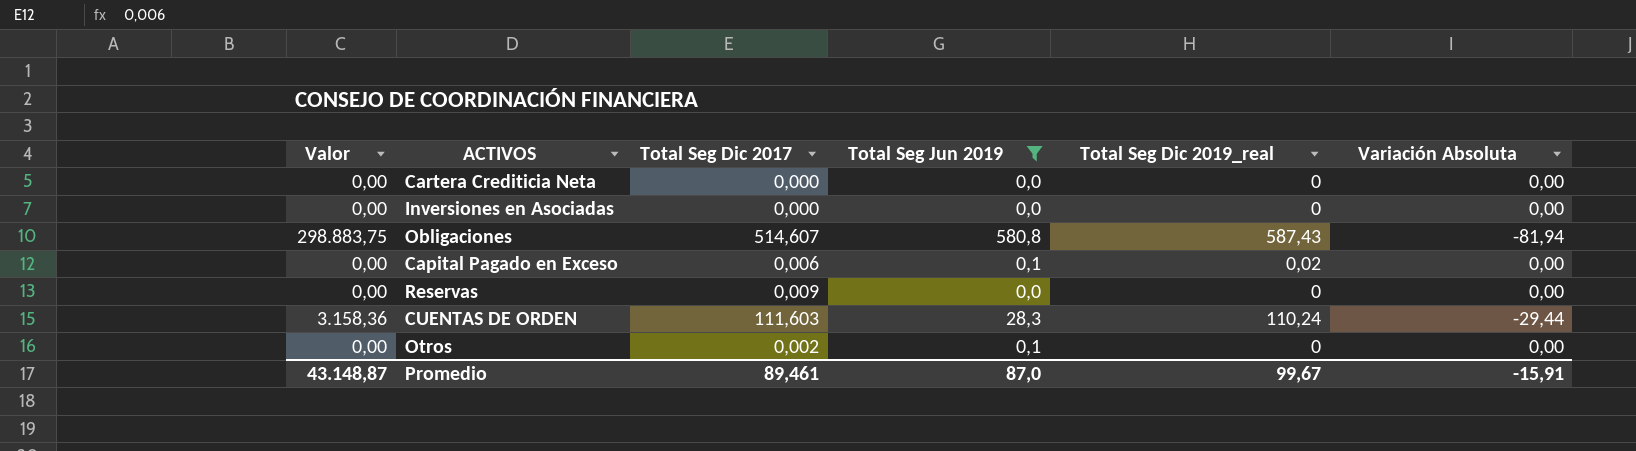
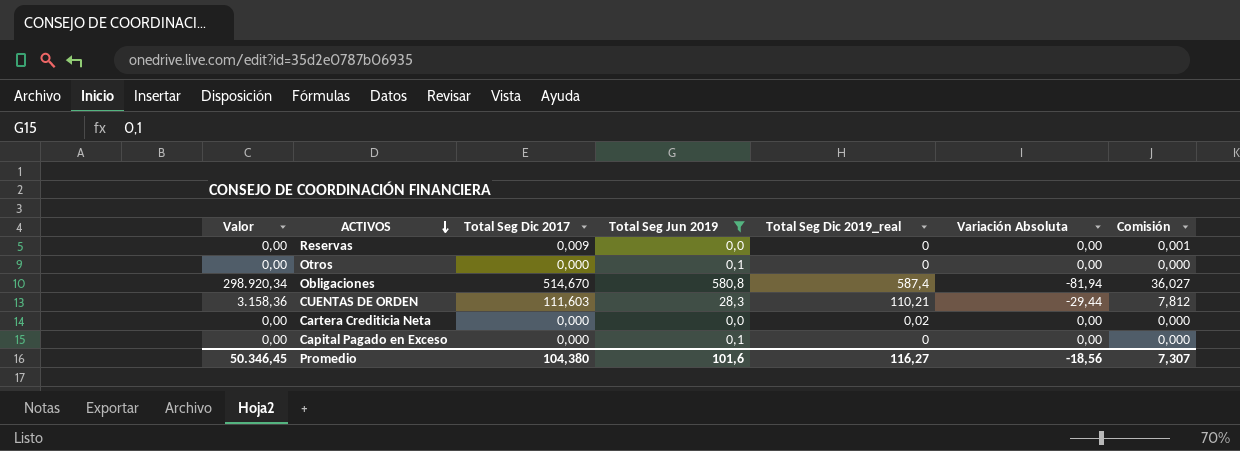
row order: none -> ACTIVOS descending
column Comisión | formula: none -> [Total Seg Dic 2017] * 0,07
row Inversiones en Asociadas: 0,00 | 0,000 | 0,0 | 0 | 0,00 -> none
Otros | Total Seg Dic 2017: 0,002 -> 0,000
Obligaciones | Valor: 298.883,75 -> 298.920,34
Obligaciones | Total Seg Dic 2017: 514,607 -> 514,670
Obligaciones | Total Seg Dic 2019_real: 587,43 -> 587,4
CUENTAS DE ORDEN | Total Seg Dic 2019_real: 110,24 -> 110,21
Cartera Crediticia Neta | Total Seg Dic 2019_real: 0 -> 0,02
Capital Pagado en Exceso | Total Seg Dic 2017: 0,006 -> 0,000
Capital Pagado en Exceso | Total Seg Dic 2019_real: 0,02 -> 0
Promedio | Valor: 43.148,87 -> 50.346,45
Promedio | Total Seg Dic 2017: 89,461 -> 104,380
Promedio | Total Seg Jun 2019: 87,0 -> 101,6
Promedio | Total Seg Dic 2019_real: 99,67 -> 116,27
Promedio | Variación Absoluta: -15,91 -> -18,56

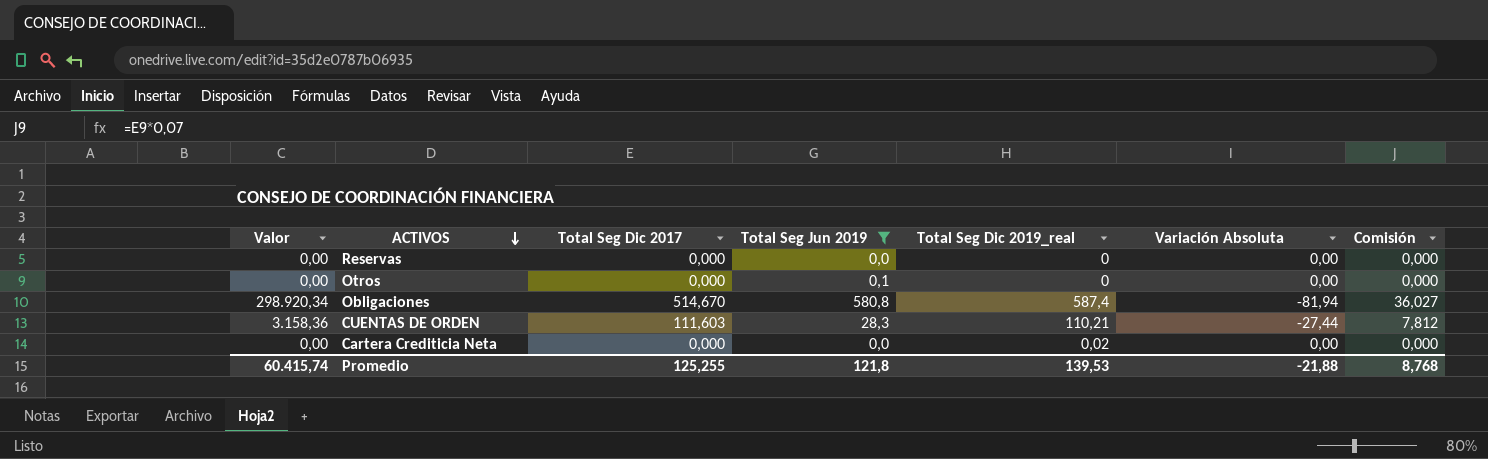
row Capital Pagado en Exceso: 0,00 | 0,000 | 0,1 | 0 | 0,00 | 0,000 -> none
Reservas | Total Seg Dic 2017: 0,009 -> 0,000
Reservas | Comisión: 0,001 -> 0,000
CUENTAS DE ORDEN | Variación Absoluta: -29,44 -> -27,44
Promedio | Valor: 50.346,45 -> 60.415,74
Promedio | Total Seg Dic 2017: 104,380 -> 125,255
Promedio | Total Seg Jun 2019: 101,6 -> 121,8
Promedio | Total Seg Dic 2019_real: 116,27 -> 139,53
Promedio | Variación Absoluta: -18,56 -> -21,88
Promedio | Comisión: 7,307 -> 8,768

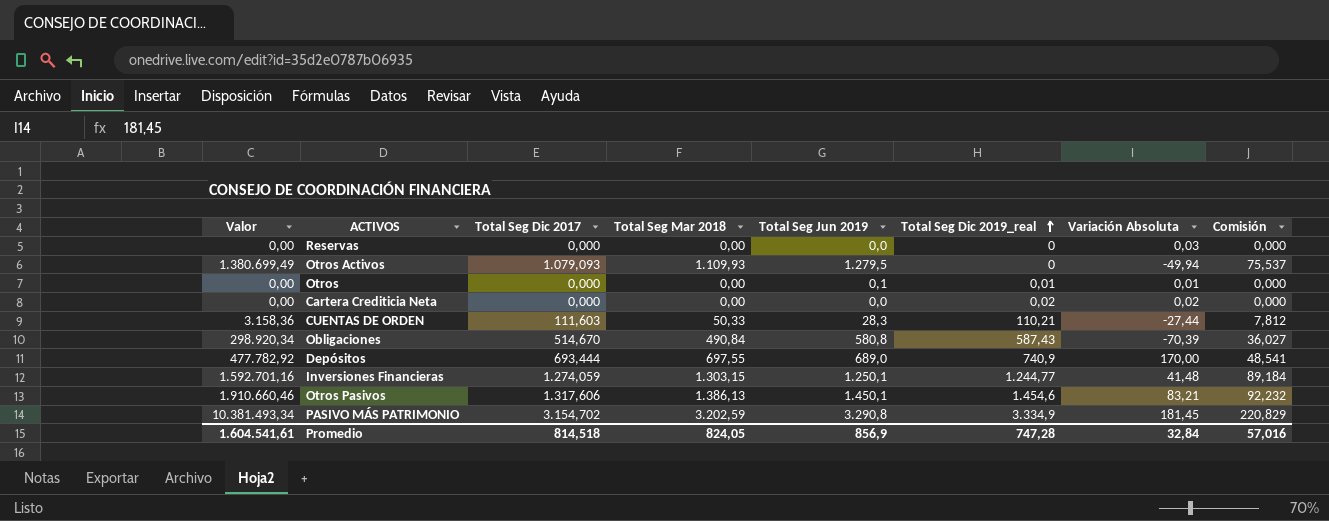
filter: Total Seg Jun 2019 <= 580,8 -> none
row order: ACTIVOS descending -> Total Seg Dic 2019_real ascending
column Total Seg Mar 2018 | position: none -> 4
Reservas | Variación Absoluta: 0,00 -> 0,03
Otros | Total Seg Dic 2019_real: 0 -> 0,01
Otros | Variación Absoluta: 0,00 -> 0,01
Cartera Crediticia Neta | Variación Absoluta: 0,00 -> 0,02
Obligaciones | Total Seg Dic 2019_real: 587,4 -> 587,43
Obligaciones | Variación Absoluta: -81,94 -> -70,39
Promedio | Valor: 60.415,74 -> 1.604.541,61
Promedio | Total Seg Dic 2017: 125,255 -> 814,518
Promedio | Total Seg Jun 2019: 121,8 -> 856,9
Promedio | Total Seg Dic 2019_real: 139,53 -> 747,28
Promedio | Variación Absoluta: -21,88 -> 32,84
Promedio | Comisión: 8,768 -> 57,016

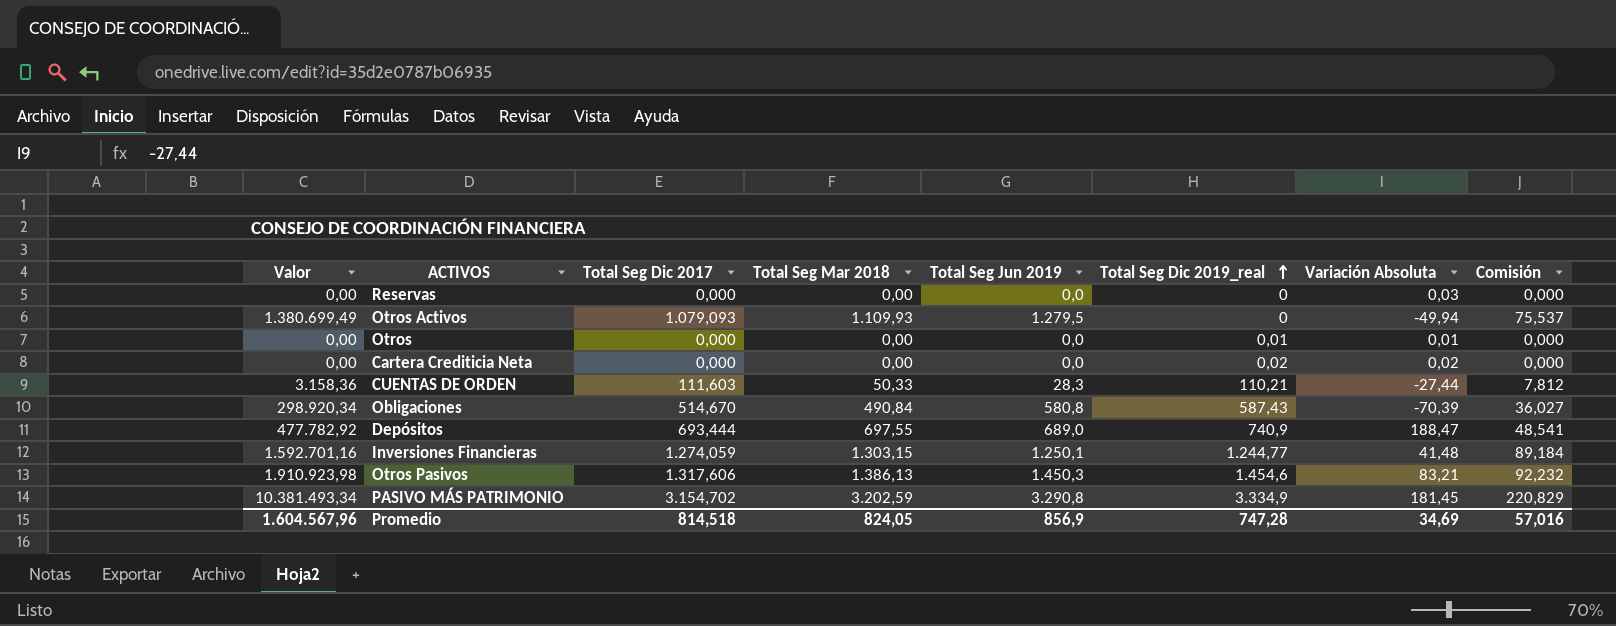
Otros | Total Seg Jun 2019: 0,1 -> 0,0
Depósitos | Variación Absoluta: 170,00 -> 188,47
Otros Pasivos | Valor: 1.910.660,46 -> 1.910.923,98
Otros Pasivos | Total Seg Jun 2019: 1.450,1 -> 1.450,3
Promedio | Valor: 1.604.541,61 -> 1.604.567,96
Promedio | Variación Absoluta: 32,84 -> 34,69

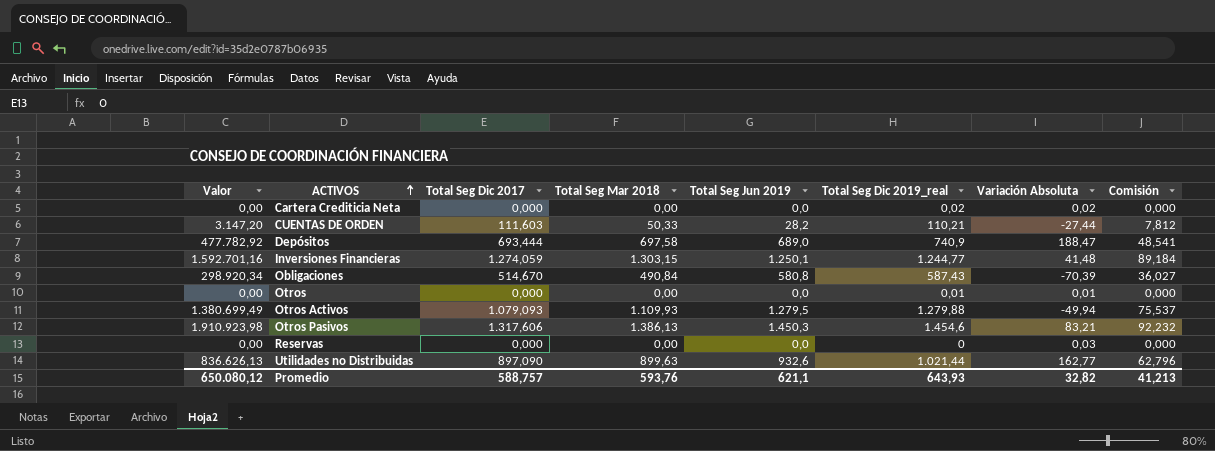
row order: Total Seg Dic 2019_real ascending -> ACTIVOS ascending
row PASIVO MÁS PATRIMONIO: 10.381.493,34 | 3.154,702 | 3.202,59 | 3.290,8 | 3.334,9 | 181,45 | 220,829 -> none
CUENTAS DE ORDEN | Valor: 3.158,36 -> 3.147,20
CUENTAS DE ORDEN | Total Seg Jun 2019: 28,3 -> 28,2
Depósitos | Total Seg Mar 2018: 697,55 -> 697,58
Otros Activos | Total Seg Dic 2019_real: 0 -> 1.279,88
row Utilidades no Distribuidas: none -> 836.626,13 | 897,090 | 899,63 | 932,6 | 1.021,44 | 162,77 | 62,796
Promedio | Valor: 1.604.567,96 -> 650.080,12
Promedio | Total Seg Dic 2017: 814,518 -> 588,757
Promedio | Total Seg Mar 2018: 824,05 -> 593,76
Promedio | Total Seg Jun 2019: 856,9 -> 621,1
Promedio | Total Seg Dic 2019_real: 747,28 -> 643,93
Promedio | Variación Absoluta: 34,69 -> 32,82
Promedio | Comisión: 57,016 -> 41,213

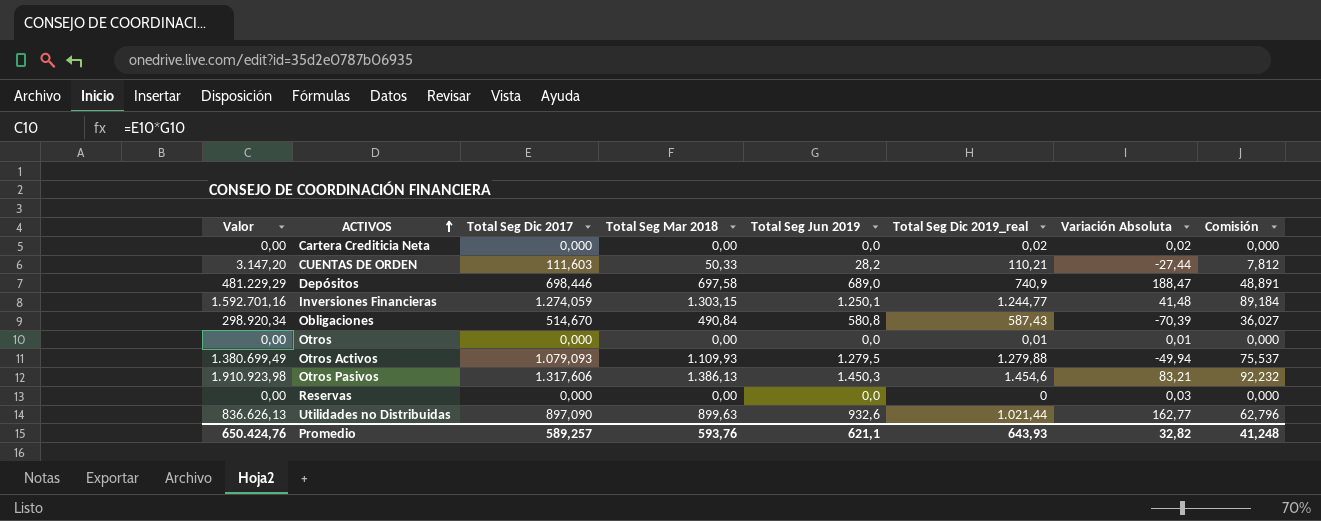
Depósitos | Valor: 477.782,92 -> 481.229,29
Depósitos | Total Seg Dic 2017: 693,444 -> 698,446
Depósitos | Comisión: 48,541 -> 48,891
Promedio | Valor: 650.080,12 -> 650.424,76
Promedio | Total Seg Dic 2017: 588,757 -> 589,257
Promedio | Comisión: 41,213 -> 41,248

